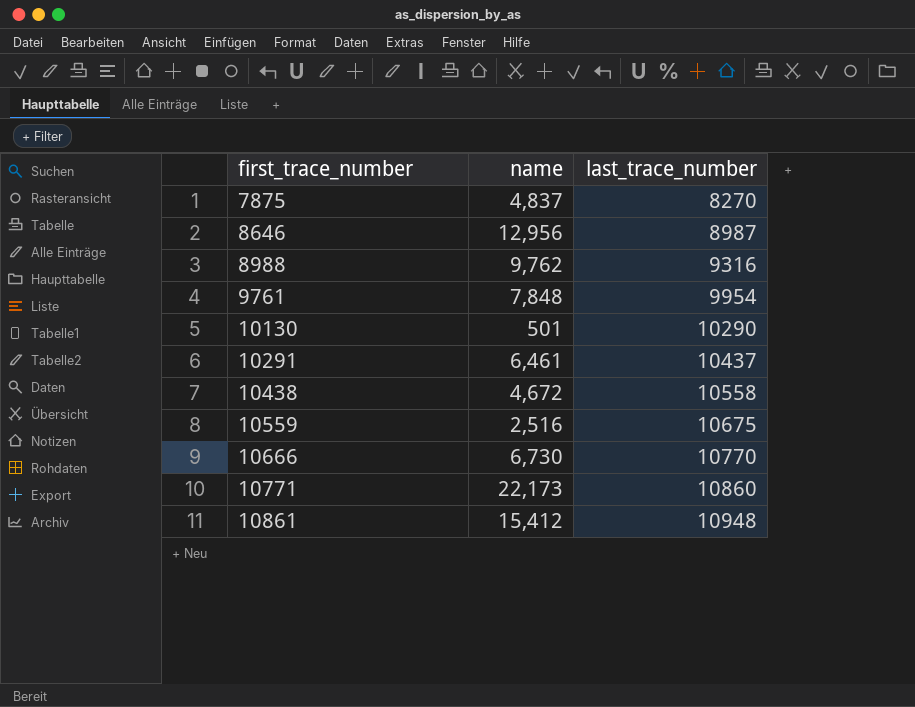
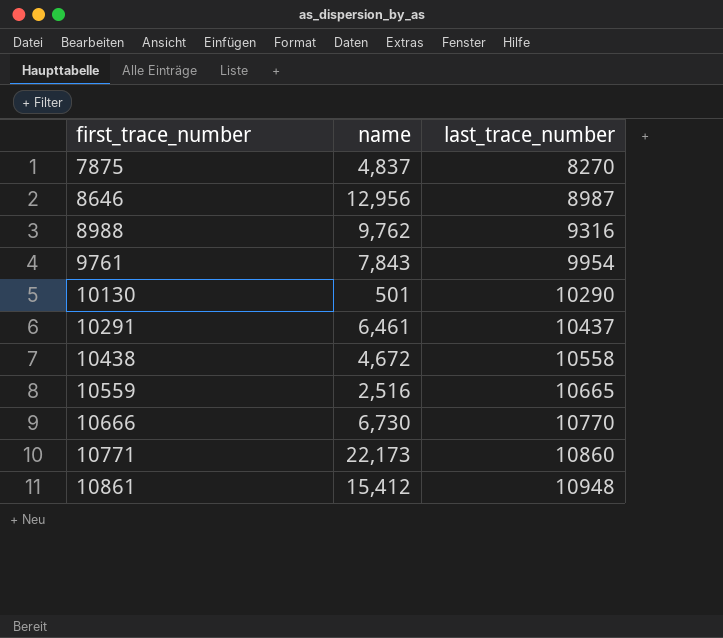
9761 | name: 7,848 -> 7,843
10559 | last_trace_number: 10675 -> 10665

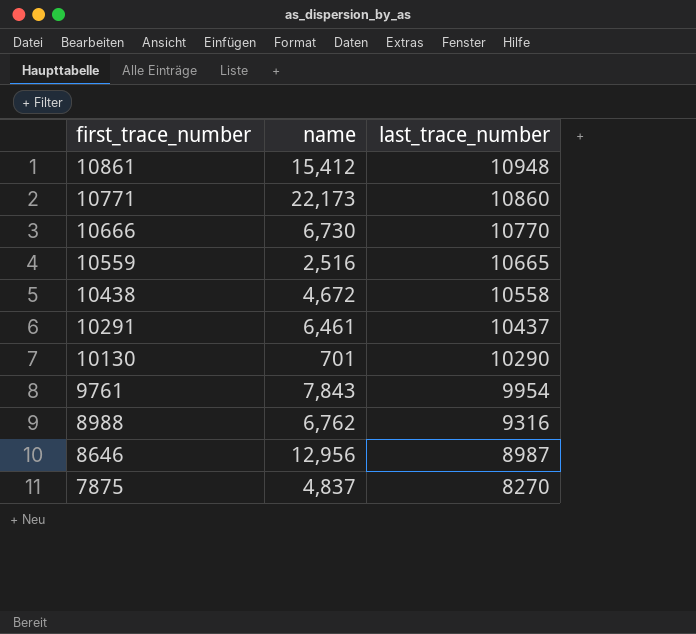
row order: first_trace_number ascending -> first_trace_number descending
10130 | name: 501 -> 701
8988 | name: 9,762 -> 6,762

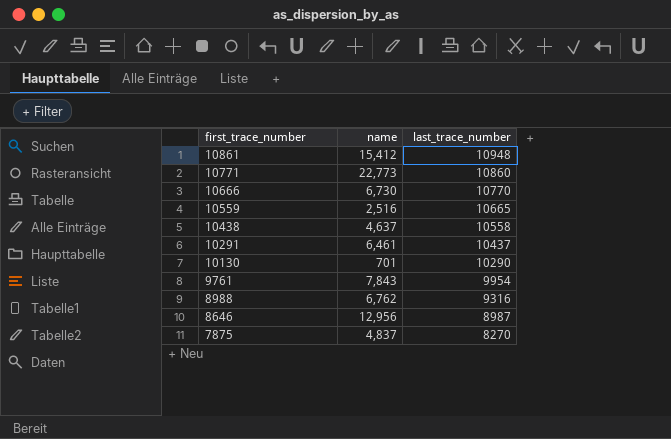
10771 | name: 22,173 -> 22,773
10438 | name: 4,672 -> 4,637

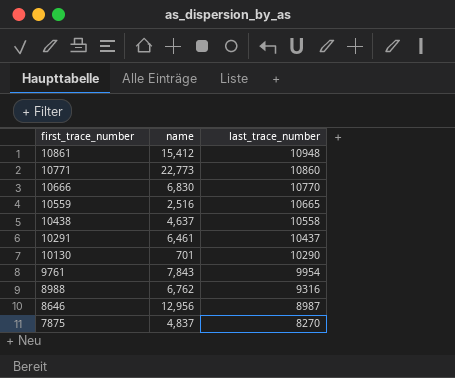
10666 | name: 6,730 -> 6,830

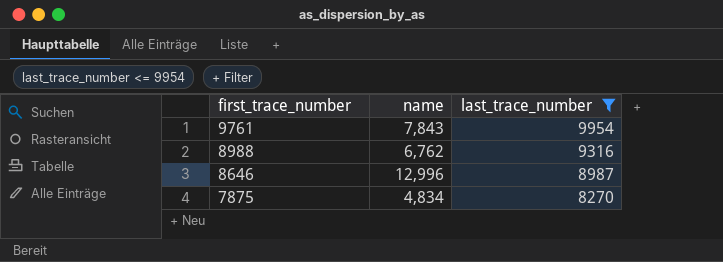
filter: none -> last_trace_number <= 9954
8646 | name: 12,956 -> 12,996
7875 | name: 4,837 -> 4,834

